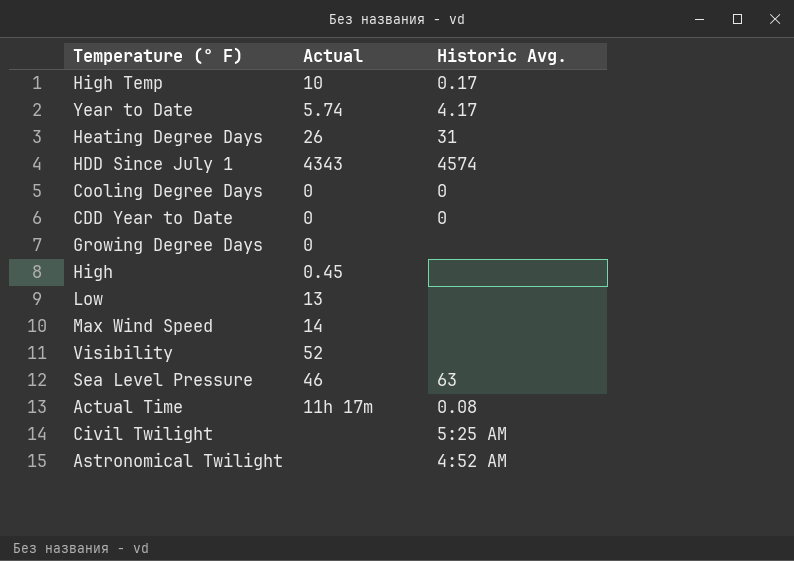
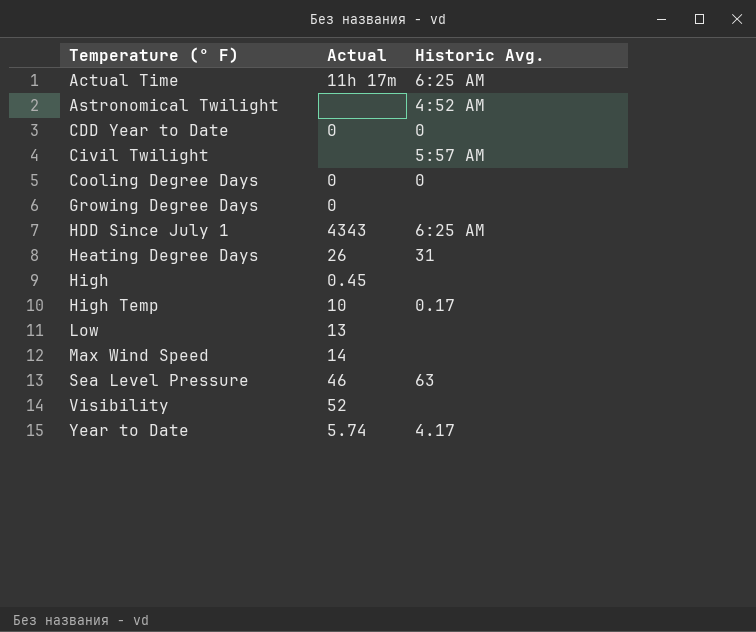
row order: none -> Temperature (° F) ascending
Actual Time | Historic Avg.: 0.08 -> 6:25 AM
Civil Twilight | Historic Avg.: 5:25 AM -> 5:57 AM
HDD Since July 1 | Historic Avg.: 4574 -> 6:25 AM

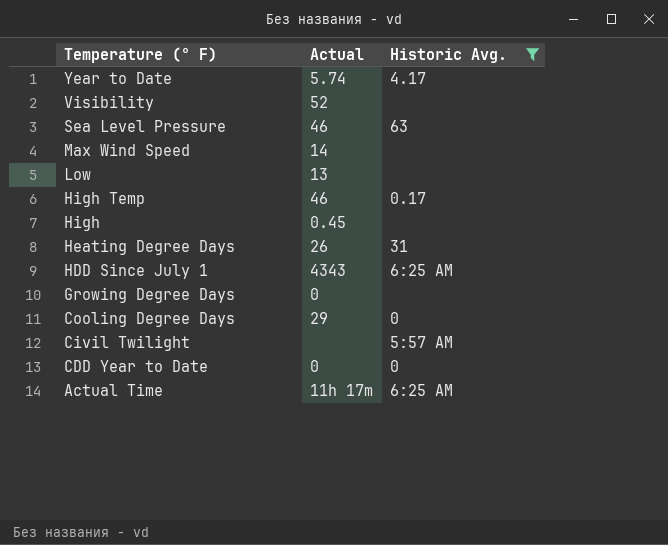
filter: none -> Historic Avg. != 4:52 AM
row order: Temperature (° F) ascending -> Temperature (° F) descending
High Temp | Actual: 10 -> 46
Cooling Degree Days | Actual: 0 -> 29

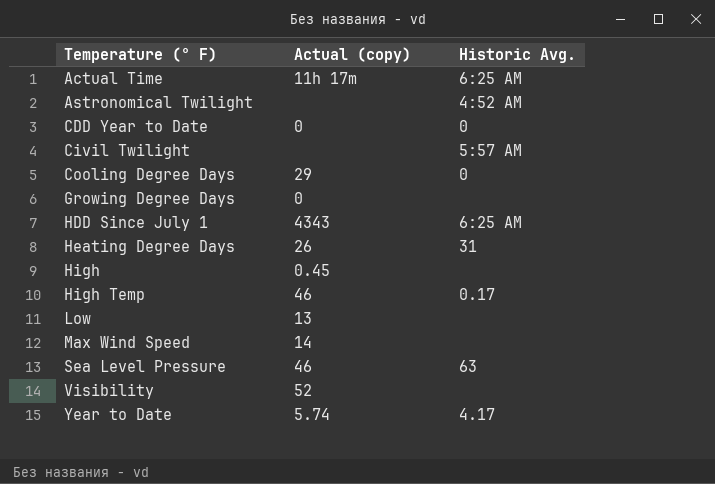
filter: Historic Avg. != 4:52 AM -> none
row order: Temperature (° F) descending -> Temperature (° F) ascending
column name: Actual -> Actual (copy)

